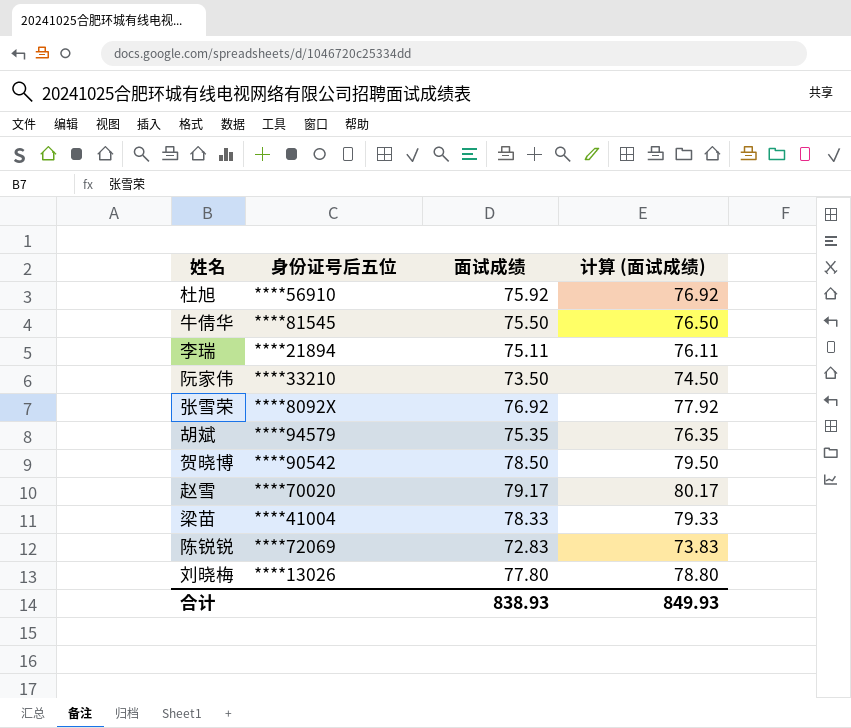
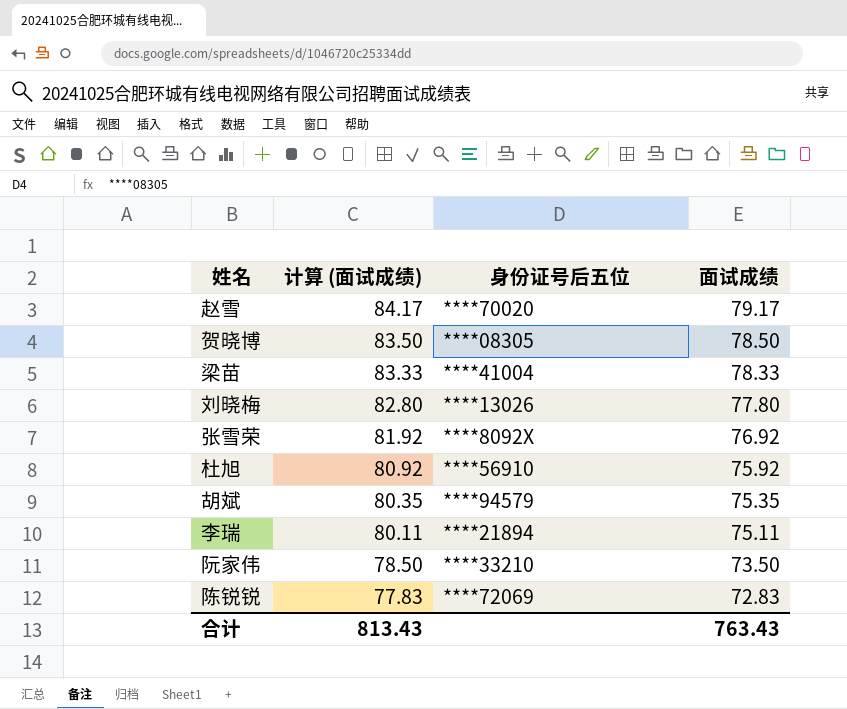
row order: none -> 计算 (面试成绩) descending
column 计算 (面试成绩) | formula: [面试成绩] + 1 -> [面试成绩] + 5
column 计算 (面试成绩) | position: 4 -> 2
row 牛倩华: ****81545 | 75.50 | 76.50 -> none
贺晓博 | 身份证号后五位: ****90542 -> ****08305
合计 | 计算 (面试成绩): 849.93 -> 813.43
合计 | 面试成绩: 838.93 -> 763.43

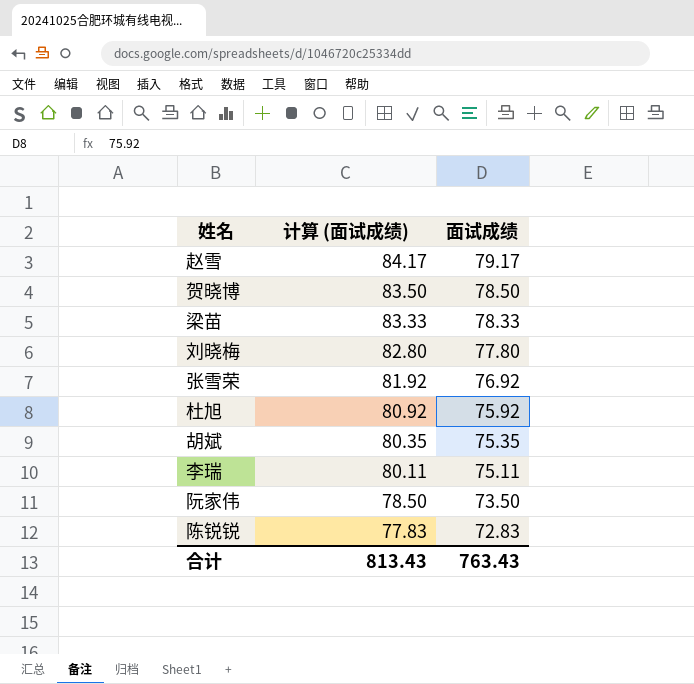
column 身份证号后五位 | position: 3 -> none

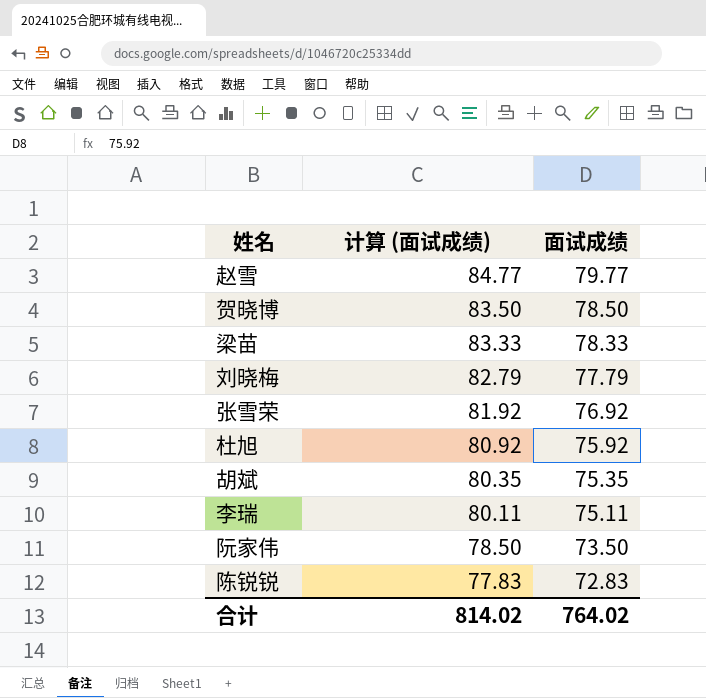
赵雪 | 计算 (面试成绩): 84.17 -> 84.77
赵雪 | 面试成绩: 79.17 -> 79.77
刘晓梅 | 计算 (面试成绩): 82.80 -> 82.79
刘晓梅 | 面试成绩: 77.80 -> 77.79
合计 | 计算 (面试成绩): 813.43 -> 814.02
合计 | 面试成绩: 763.43 -> 764.02

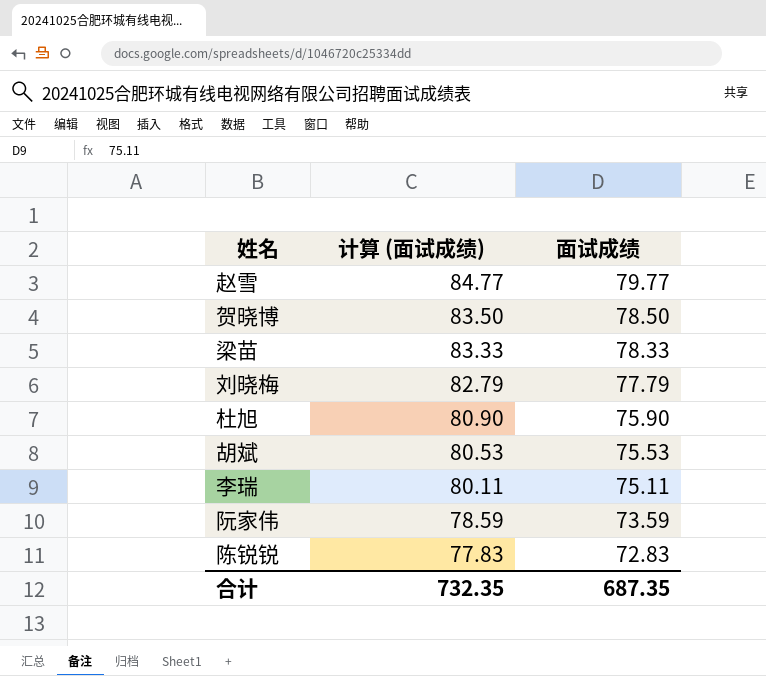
row 张雪荣: 81.92 | 76.92 -> none
杜旭 | 计算 (面试成绩): 80.92 -> 80.90
杜旭 | 面试成绩: 75.92 -> 75.90
胡斌 | 计算 (面试成绩): 80.35 -> 80.53
胡斌 | 面试成绩: 75.35 -> 75.53
阮家伟 | 计算 (面试成绩): 78.50 -> 78.59
阮家伟 | 面试成绩: 73.50 -> 73.59
合计 | 计算 (面试成绩): 814.02 -> 732.35
合计 | 面试成绩: 764.02 -> 687.35

